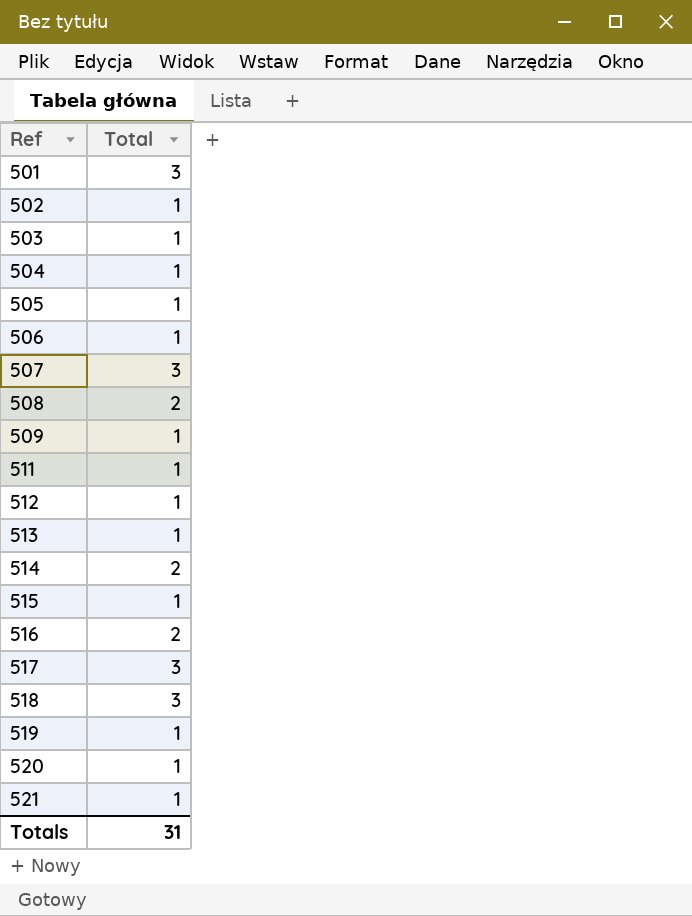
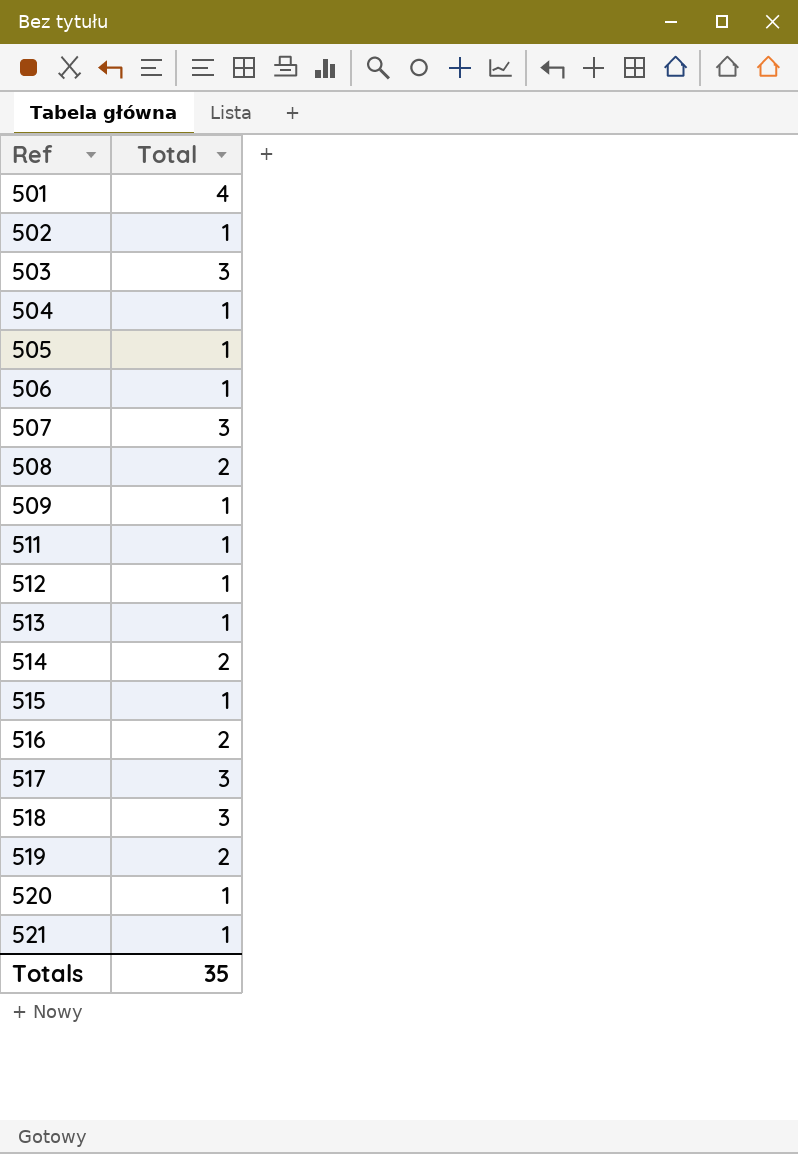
501 | Total: 3 -> 4
503 | Total: 1 -> 3
519 | Total: 1 -> 2
Totals | Total: 31 -> 35

